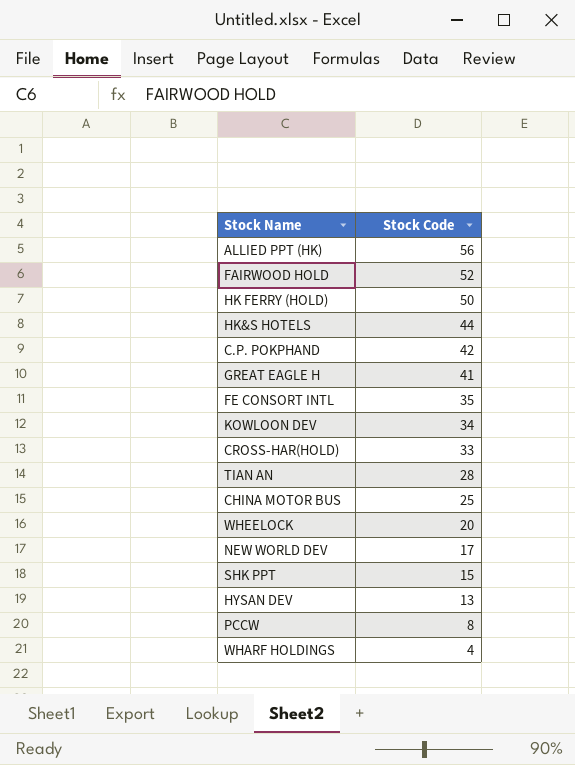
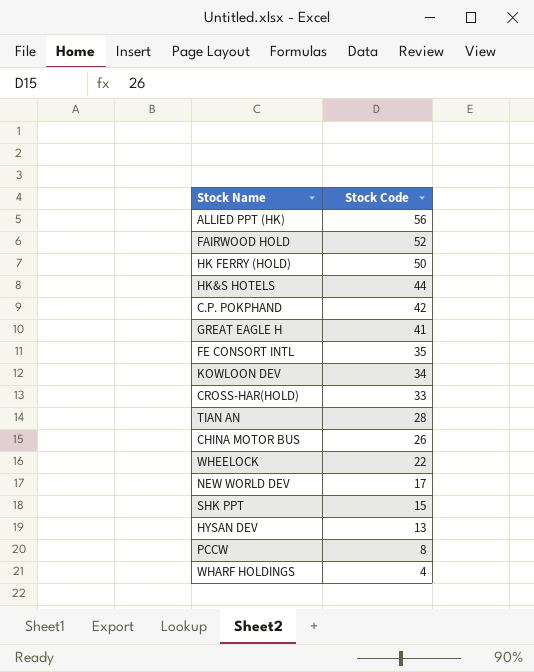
CHINA MOTOR BUS | Stock Code: 25 -> 26
WHEELOCK | Stock Code: 20 -> 22

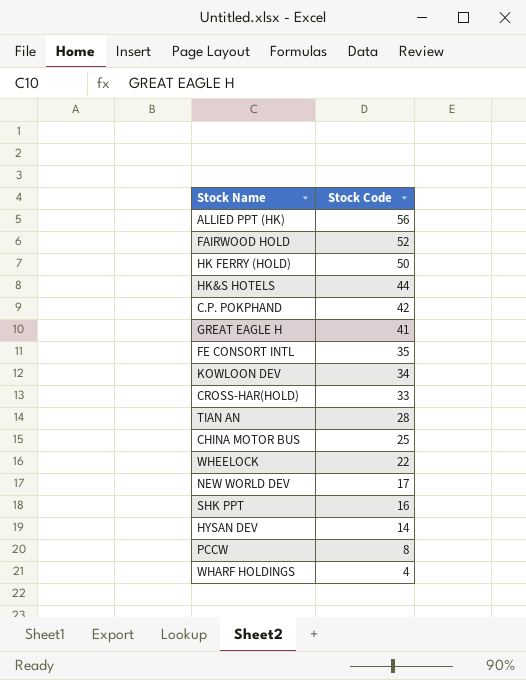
CHINA MOTOR BUS | Stock Code: 26 -> 25
SHK PPT | Stock Code: 15 -> 16
HYSAN DEV | Stock Code: 13 -> 14

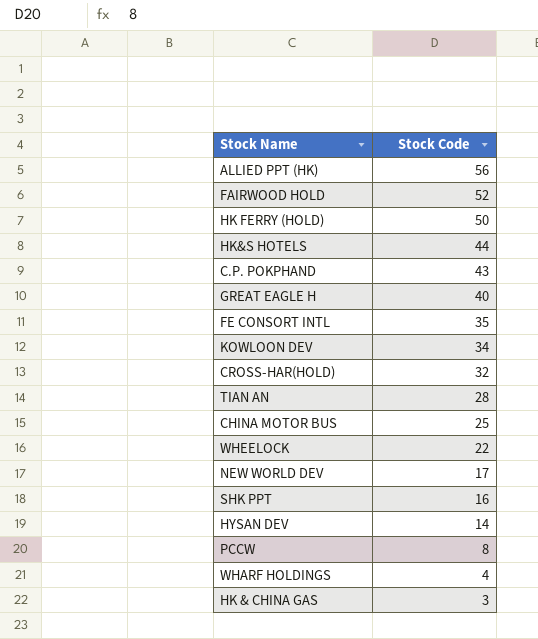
C.P. POKPHAND | Stock Code: 42 -> 43
GREAT EAGLE H | Stock Code: 41 -> 40
CROSS-HAR(HOLD) | Stock Code: 33 -> 32
row HK & CHINA GAS: none -> 3

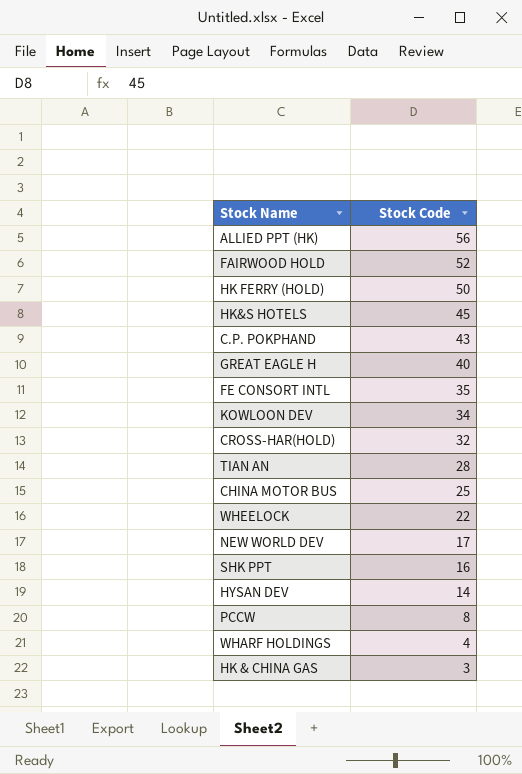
HK&S HOTELS | Stock Code: 44 -> 45

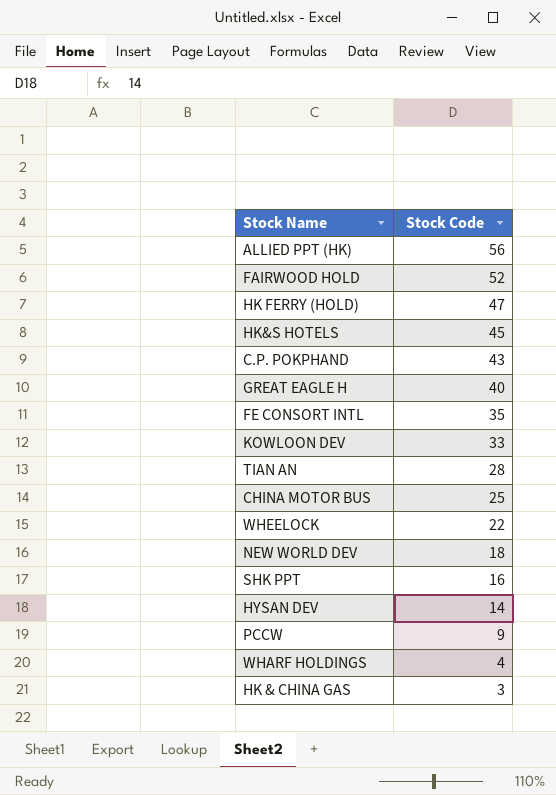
row CROSS-HAR(HOLD): 32 -> none
HK FERRY (HOLD) | Stock Code: 50 -> 47
KOWLOON DEV | Stock Code: 34 -> 33
NEW WORLD DEV | Stock Code: 17 -> 18
PCCW | Stock Code: 8 -> 9

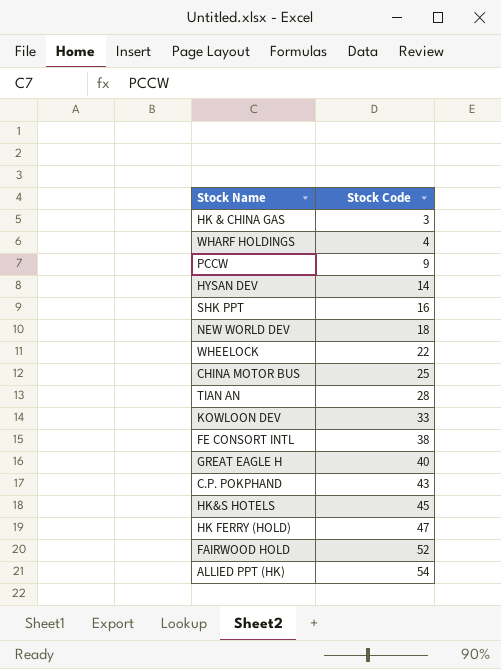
row order: Stock Code descending -> Stock Code ascending
FE CONSORT INTL | Stock Code: 35 -> 38
ALLIED PPT (HK) | Stock Code: 56 -> 54

